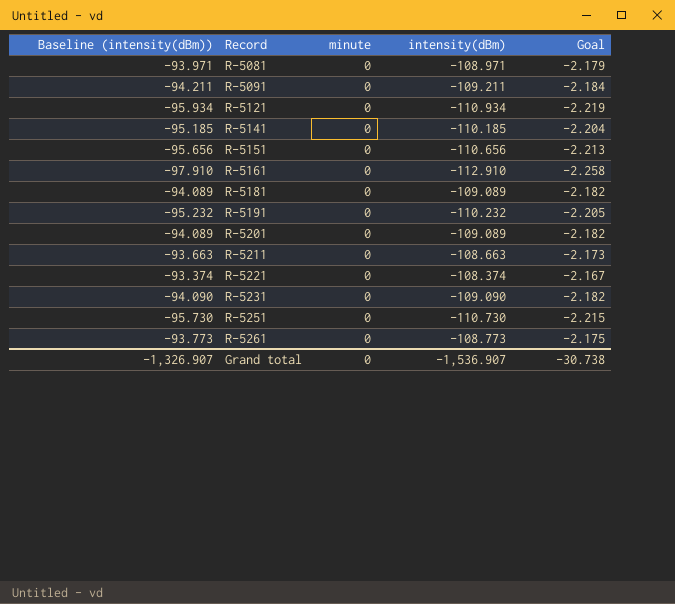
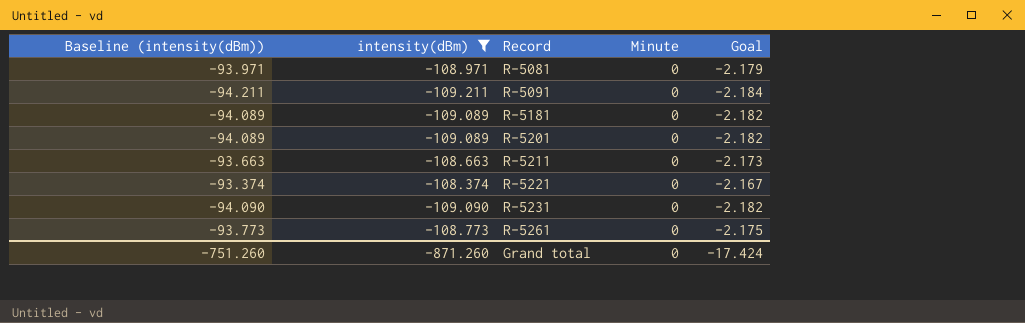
filter: none -> intensity(dBm) >= -109.211
column intensity(dBm) | position: 4 -> 2
column name: minute -> Minute
Grand total | Baseline (intensity(dBm)): -1,326.907 -> -751.260
Grand total | intensity(dBm): -1,536.907 -> -871.260
Grand total | Goal: -30.738 -> -17.424

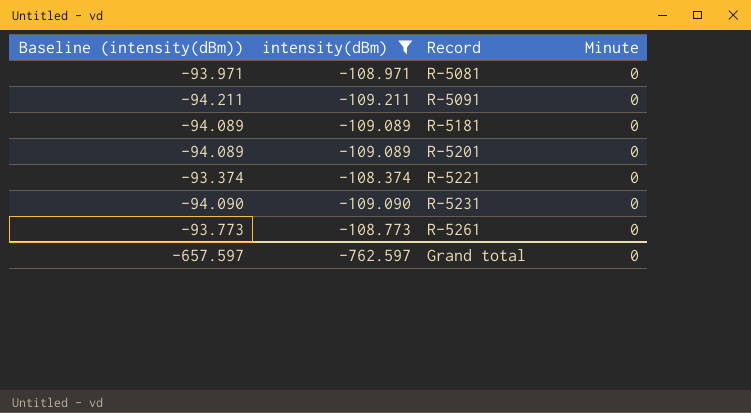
column Goal | formula: [intensity(dBm)] * 0.02 -> none
row R-5211: -93.663 | -108.663 | 0 | -2.173 -> none
Grand total | Baseline (intensity(dBm)): -751.260 -> -657.597
Grand total | intensity(dBm): -871.260 -> -762.597

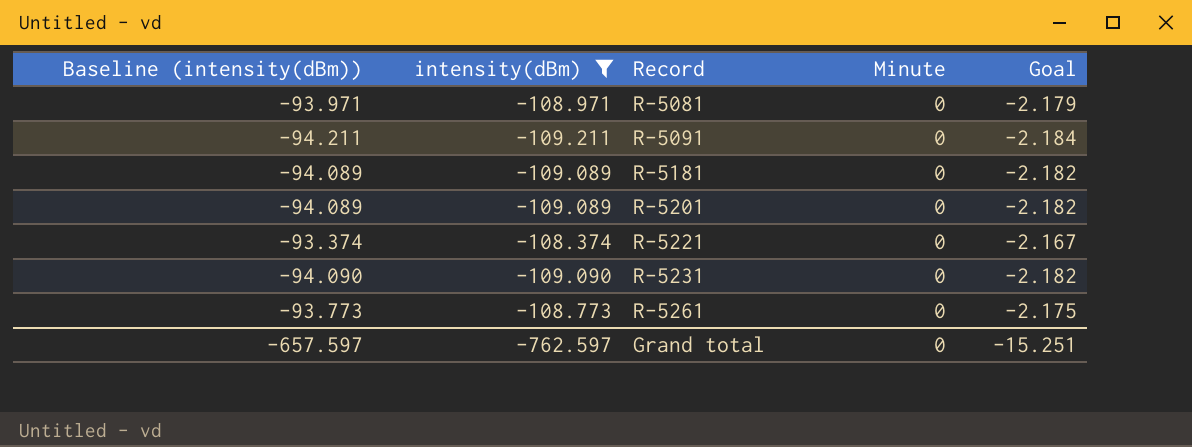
column Goal | formula: none -> [intensity(dBm)] * 0.02

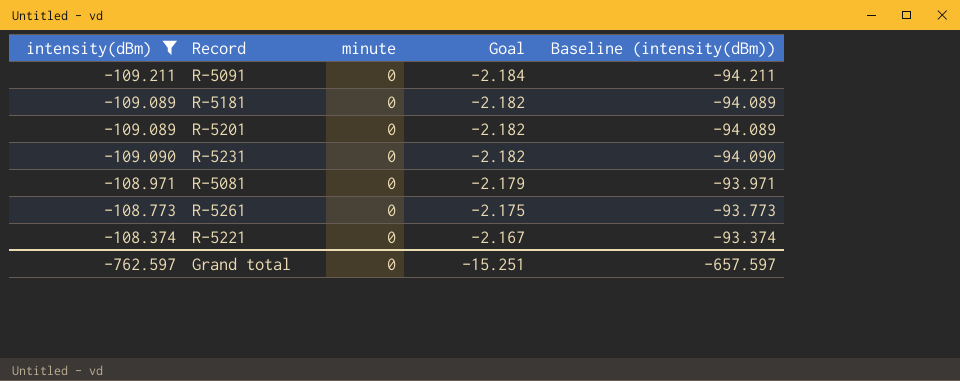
row order: Record ascending -> Goal ascending
column name: Minute -> minute
column Baseline (intensity(dBm)) | position: 1 -> 5

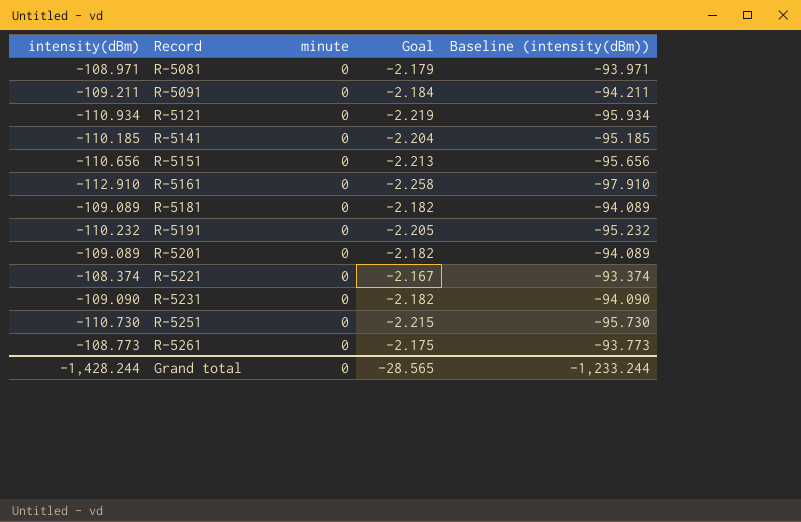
filter: intensity(dBm) >= -109.211 -> none
row order: Goal ascending -> Record ascending
Grand total | intensity(dBm): -762.597 -> -1,428.244
Grand total | Goal: -15.251 -> -28.565
Grand total | Baseline (intensity(dBm)): -657.597 -> -1,233.244

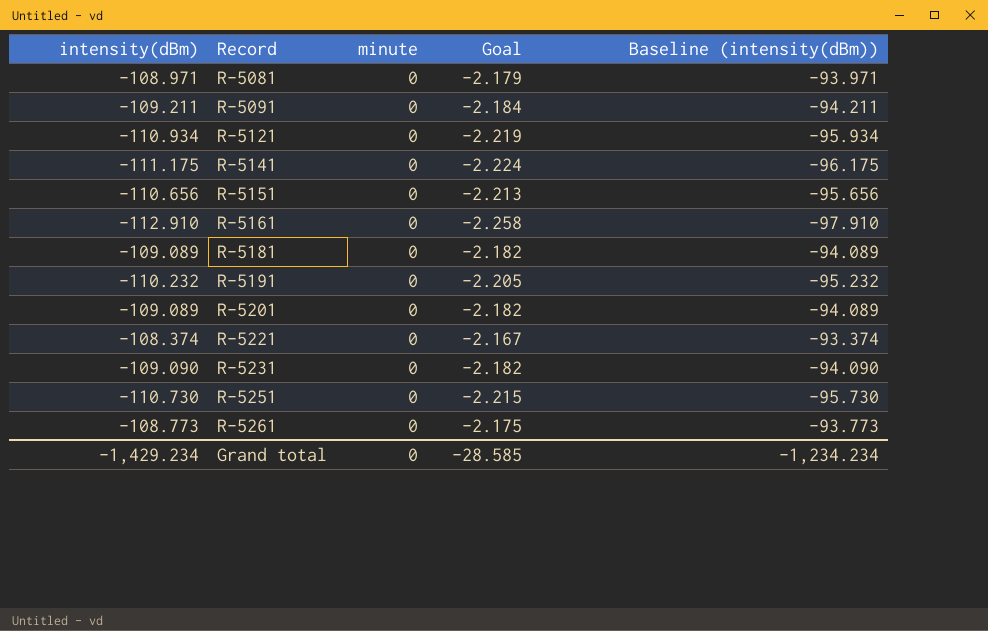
R-5141 | intensity(dBm): -110.185 -> -111.175
R-5141 | Goal: -2.204 -> -2.224
R-5141 | Baseline (intensity(dBm)): -95.185 -> -96.175
Grand total | intensity(dBm): -1,428.244 -> -1,429.234
Grand total | Goal: -28.565 -> -28.585
Grand total | Baseline (intensity(dBm)): -1,233.244 -> -1,234.234

